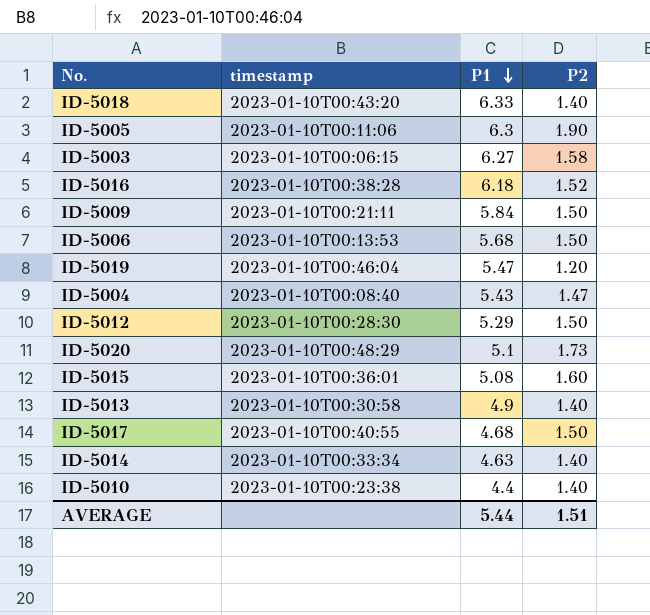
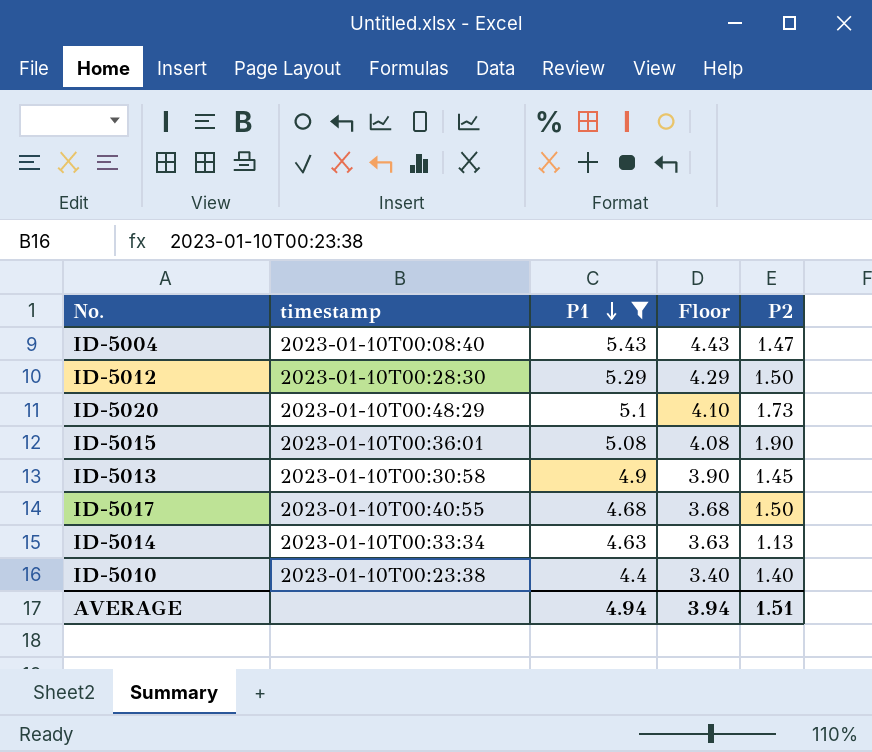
filter: none -> P1 <= 5.43
column Floor | formula: none -> [P1] - 1
ID-5015 | P2: 1.60 -> 1.90
ID-5013 | P2: 1.40 -> 1.45
ID-5014 | P2: 1.40 -> 1.13
AVERAGE | P1: 5.44 -> 4.94

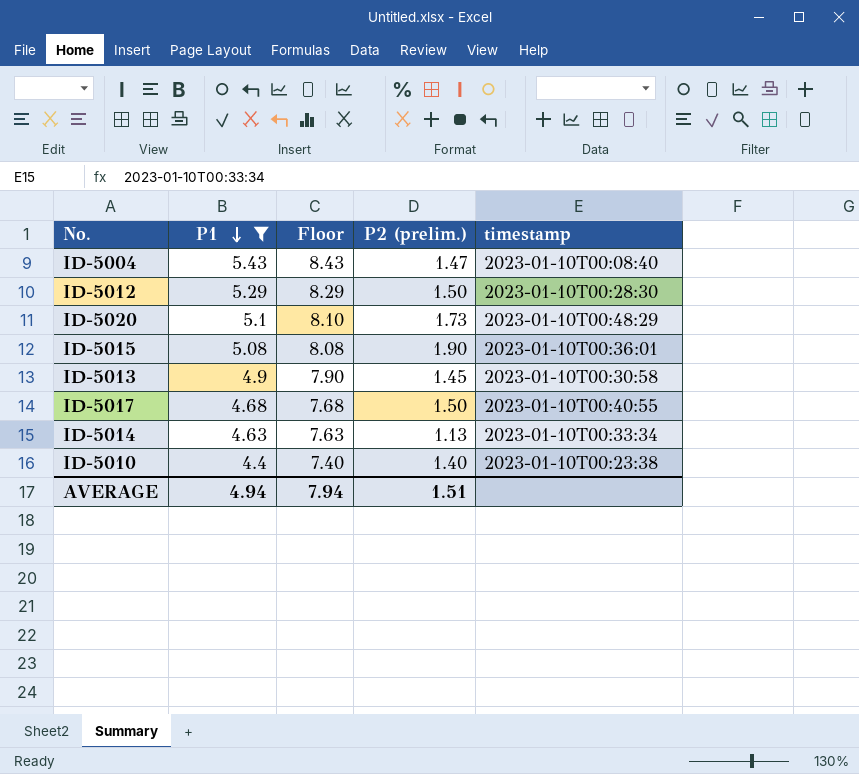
column Floor | formula: [P1] - 1 -> [P1] + 3
column name: P2 -> P2 (prelim.)
column timestamp | position: 2 -> 5
AVERAGE | Floor: 3.94 -> 7.94

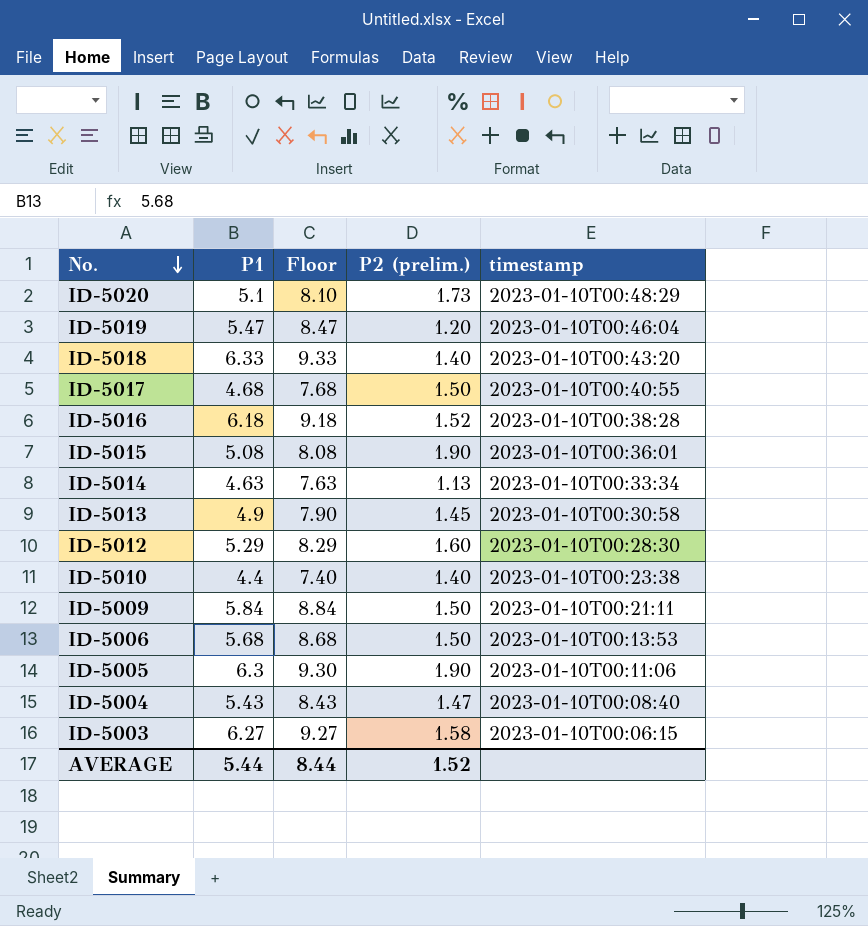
filter: P1 <= 5.43 -> none
row order: P1 descending -> No. descending
ID-5012 | P2 (prelim.): 1.50 -> 1.60
AVERAGE | P1: 4.94 -> 5.44
AVERAGE | Floor: 7.94 -> 8.44
AVERAGE | P2 (prelim.): 1.51 -> 1.52

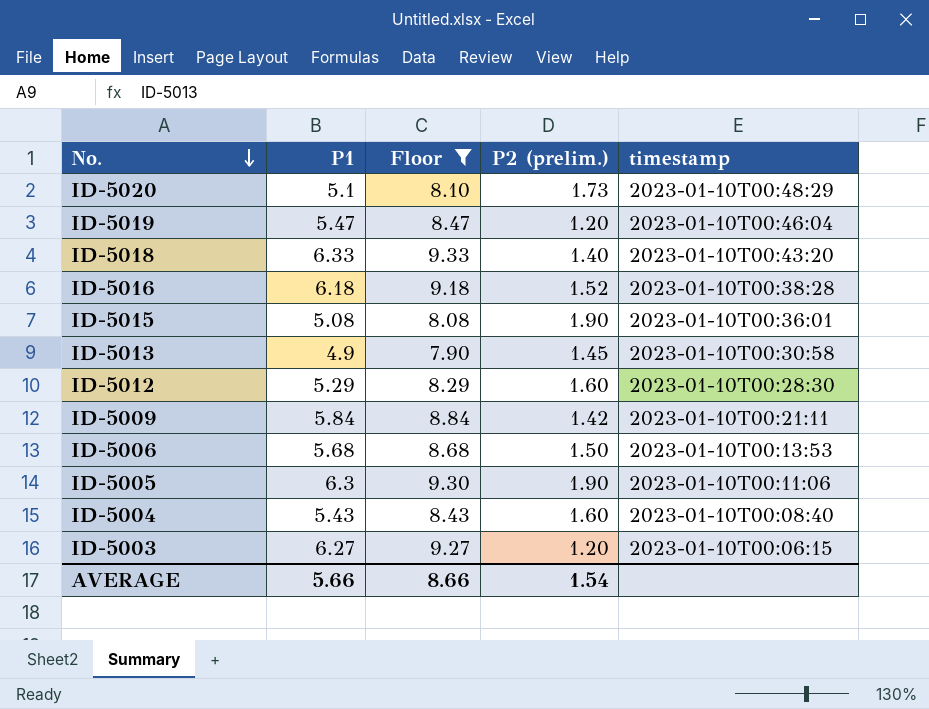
filter: none -> Floor >= 7.90
ID-5009 | P2 (prelim.): 1.50 -> 1.42
ID-5004 | P2 (prelim.): 1.47 -> 1.60
ID-5003 | P2 (prelim.): 1.58 -> 1.20
AVERAGE | P1: 5.44 -> 5.66
AVERAGE | Floor: 8.44 -> 8.66
AVERAGE | P2 (prelim.): 1.52 -> 1.54

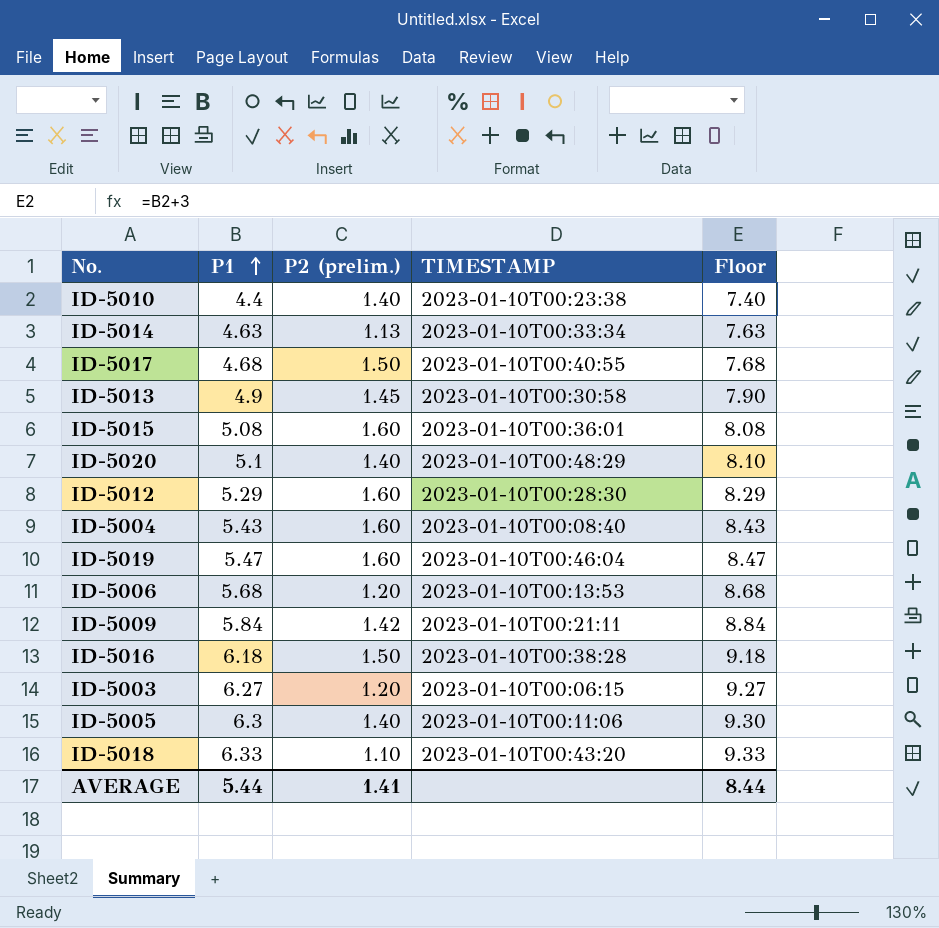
filter: Floor >= 7.90 -> none
row order: No. descending -> P1 ascending
column name: timestamp -> TIMESTAMP
column Floor | position: 3 -> 5
ID-5015 | P2 (prelim.): 1.90 -> 1.60
ID-5020 | P2 (prelim.): 1.73 -> 1.40
ID-5019 | P2 (prelim.): 1.20 -> 1.60
ID-5006 | P2 (prelim.): 1.50 -> 1.20
ID-5016 | P2 (prelim.): 1.52 -> 1.50
ID-5005 | P2 (prelim.): 1.90 -> 1.40
ID-5018 | P2 (prelim.): 1.40 -> 1.10
AVERAGE | P1: 5.66 -> 5.44
AVERAGE | P2 (prelim.): 1.54 -> 1.41
AVERAGE | Floor: 8.66 -> 8.44

